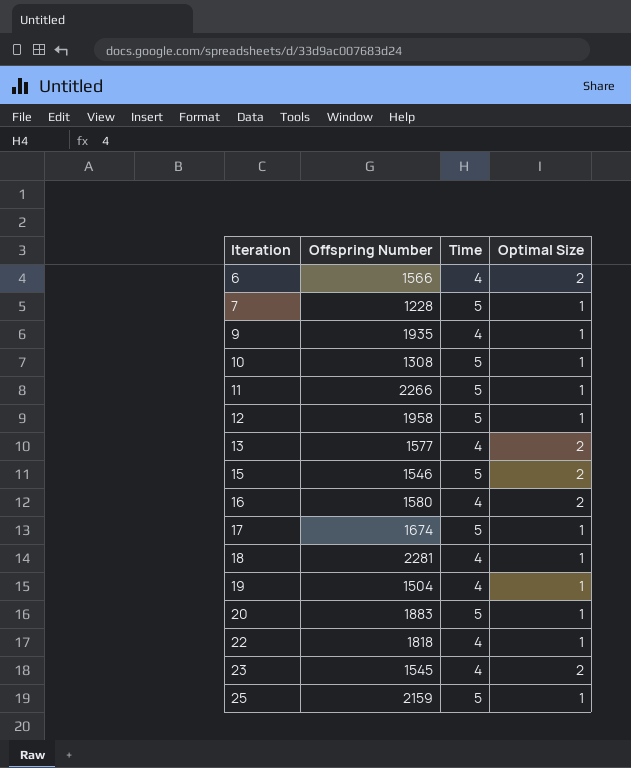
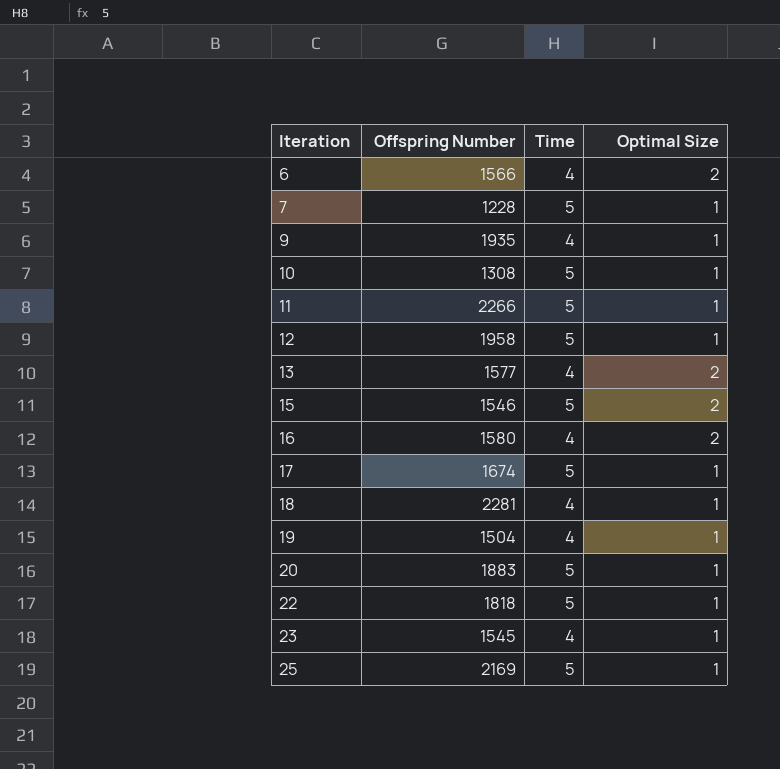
22 | Time: 4 -> 5
23 | Optimal Size: 2 -> 1
25 | Offspring Number: 2159 -> 2169

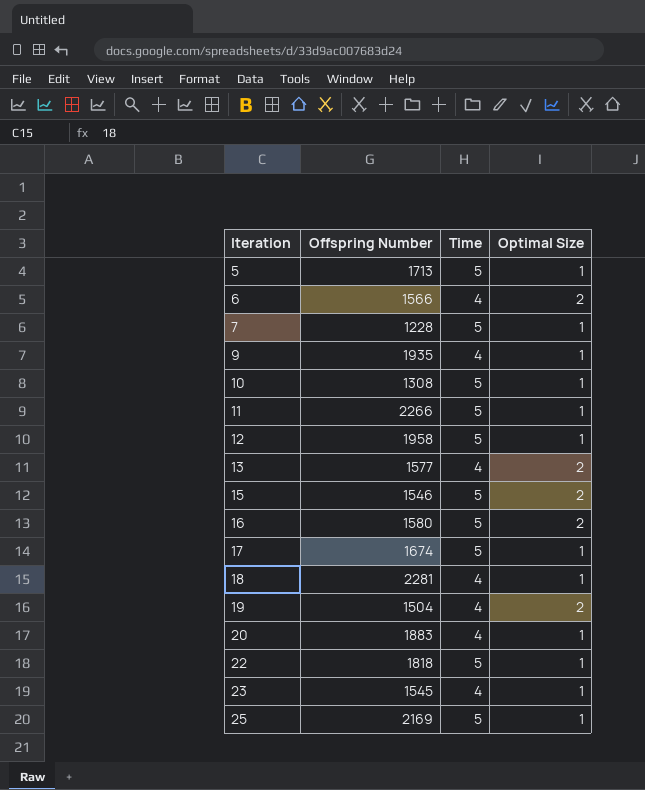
row 5: none -> 1713 | 5 | 1
16 | Time: 4 -> 5
19 | Optimal Size: 1 -> 2
20 | Time: 5 -> 4

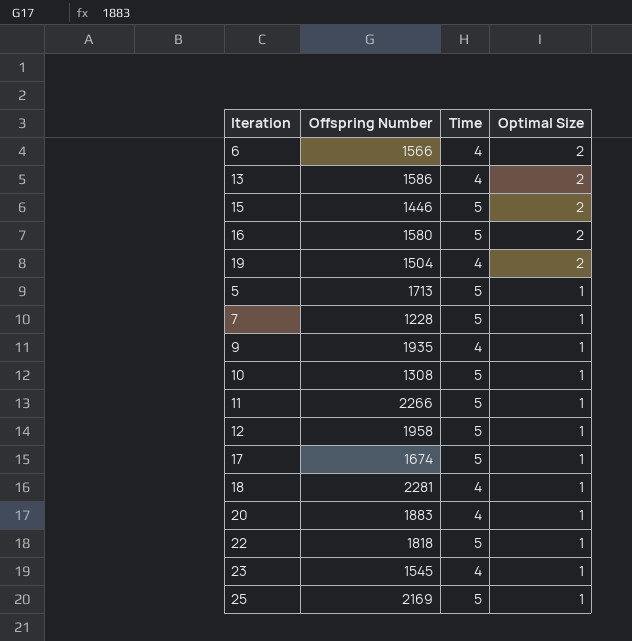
row order: Iteration ascending -> Optimal Size descending
13 | Offspring Number: 1577 -> 1586
15 | Offspring Number: 1546 -> 1446

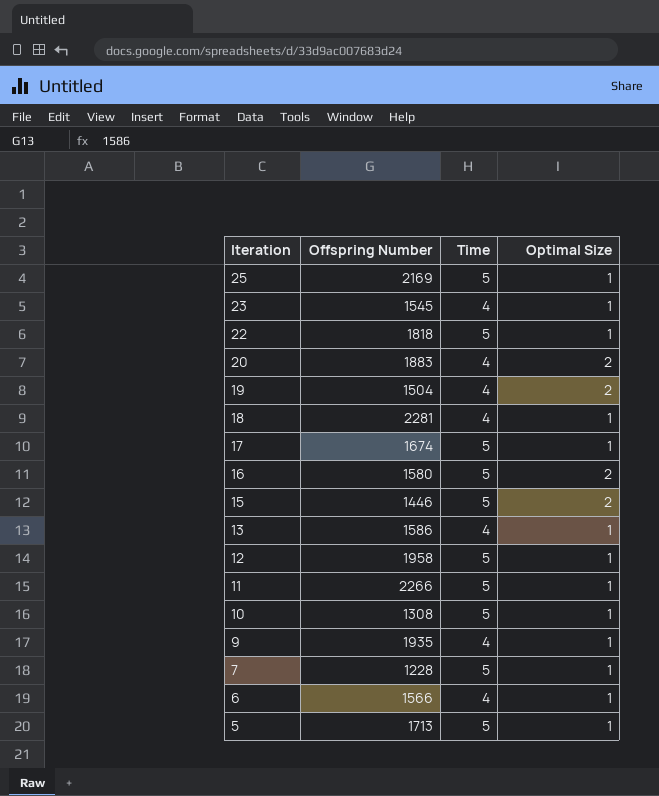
row order: Optimal Size descending -> Iteration descending
20 | Optimal Size: 1 -> 2
13 | Optimal Size: 2 -> 1
6 | Optimal Size: 2 -> 1

